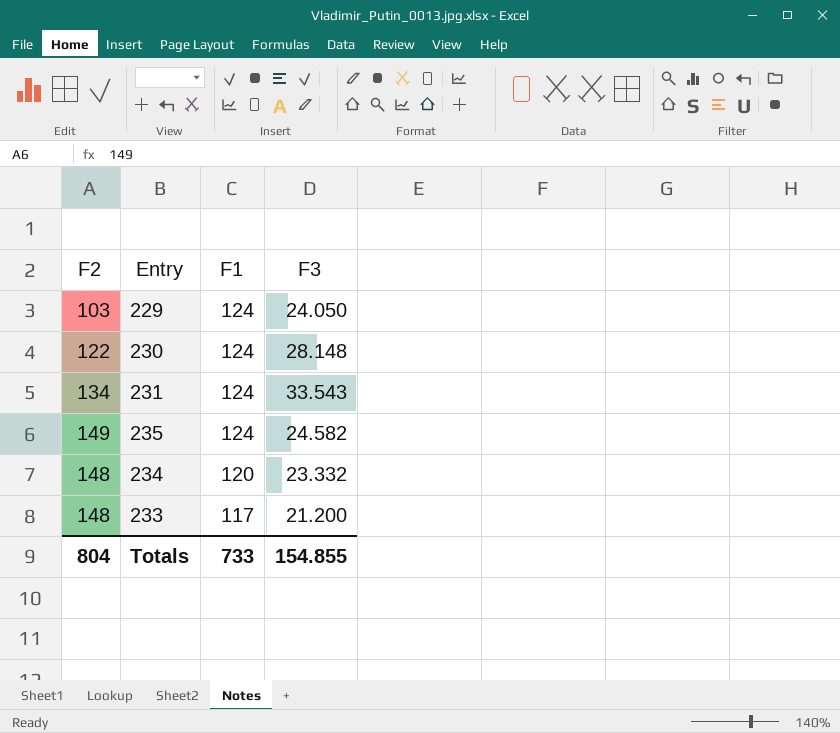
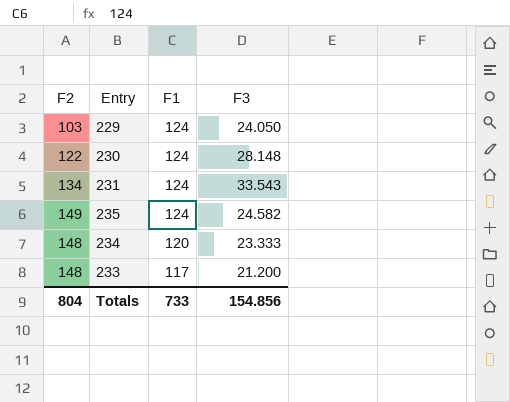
234 | F3: 23.332 -> 23.333
Totals | F3: 154.855 -> 154.856

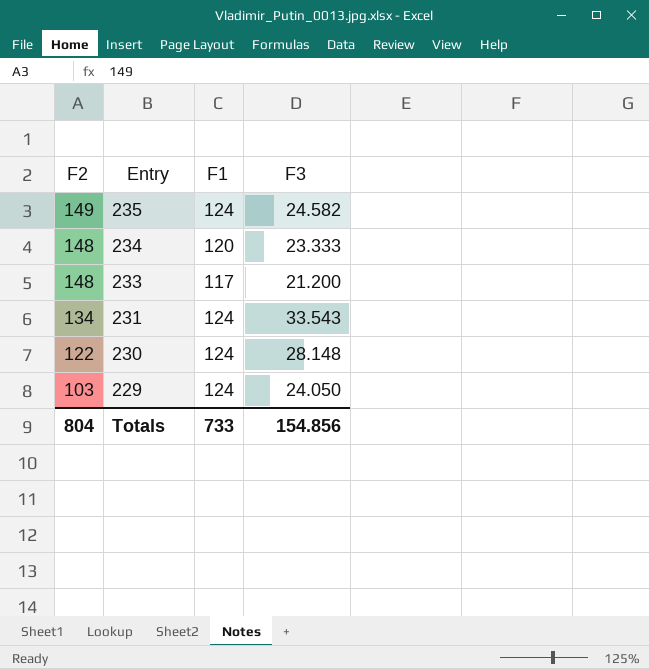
row order: F1 descending -> F2 descending

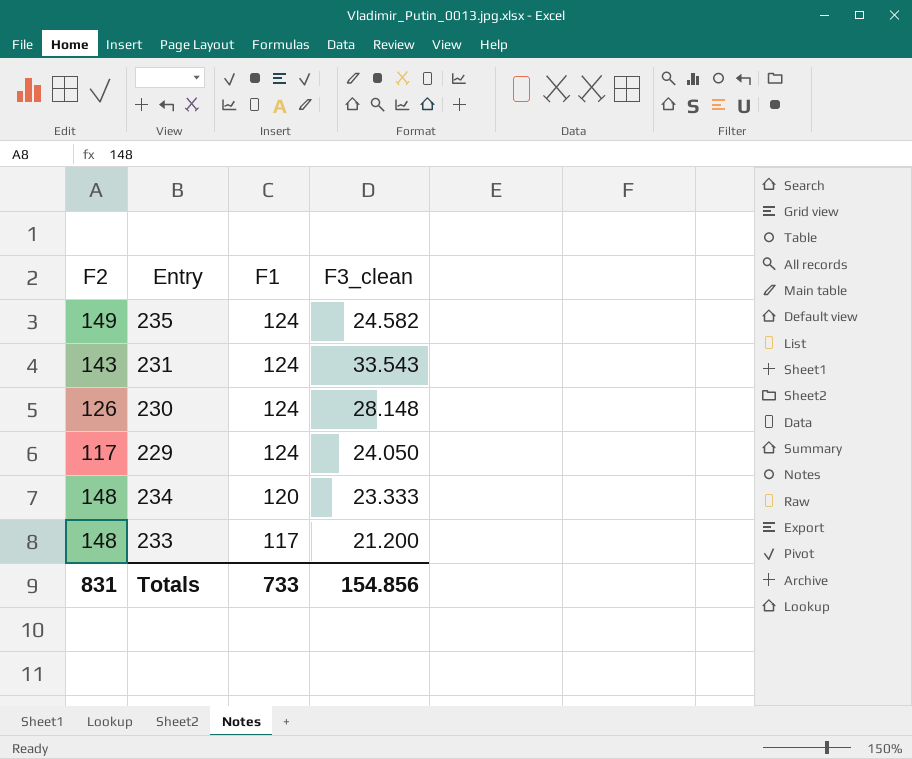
row order: F2 descending -> F1 descending
column name: F3 -> F3_clean
231 | F2: 134 -> 143
230 | F2: 122 -> 126
229 | F2: 103 -> 117
Totals | F2: 804 -> 831

